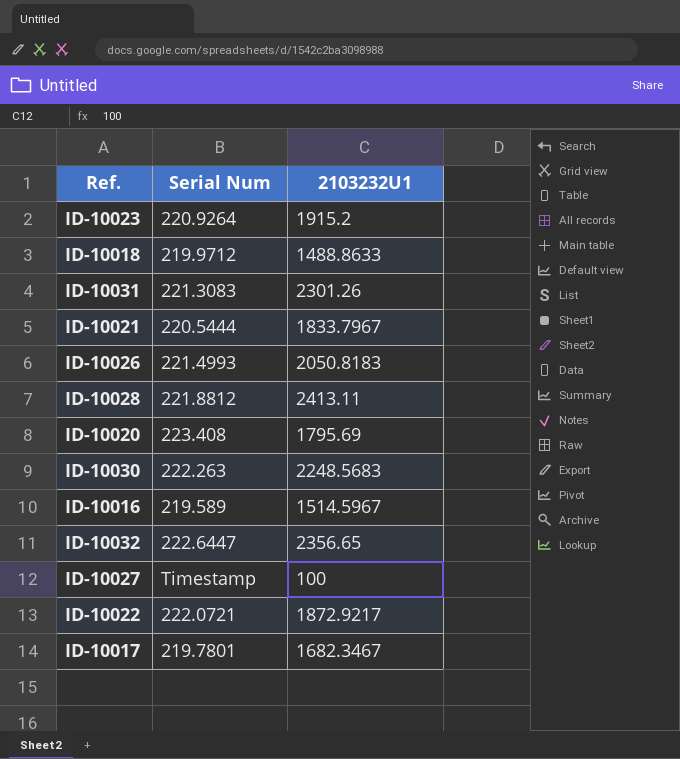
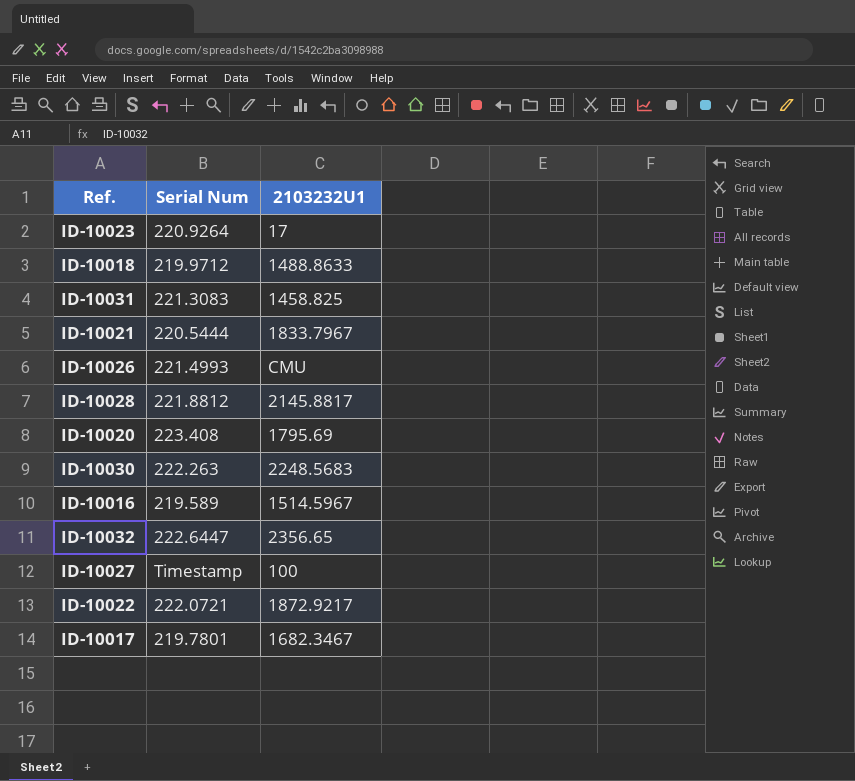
ID-10023 | 2103232U1: 1915.2 -> 17
ID-10031 | 2103232U1: 2301.26 -> 1458.825
ID-10026 | 2103232U1: 2050.8183 -> CMU
ID-10028 | 2103232U1: 2413.11 -> 2145.8817

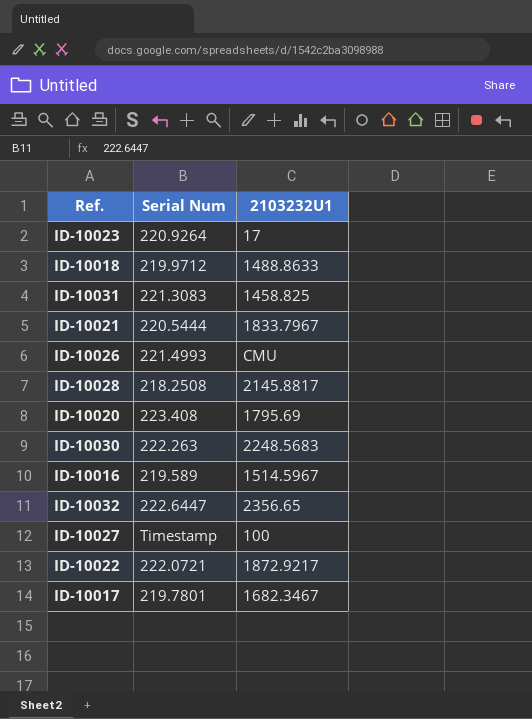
ID-10028 | Serial Num: 221.8812 -> 218.2508

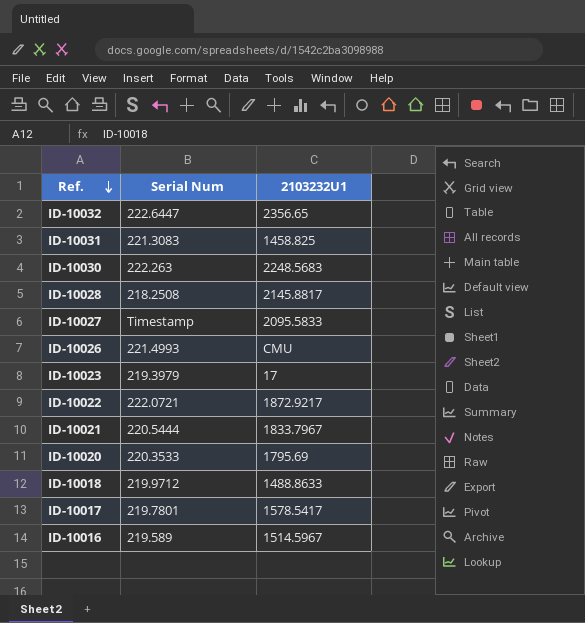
row order: none -> Ref. descending
ID-10027 | 2103232U1: 100 -> 2095.5833
ID-10023 | Serial Num: 220.9264 -> 219.3979
ID-10020 | Serial Num: 223.408 -> 220.3533
ID-10017 | 2103232U1: 1682.3467 -> 1578.5417

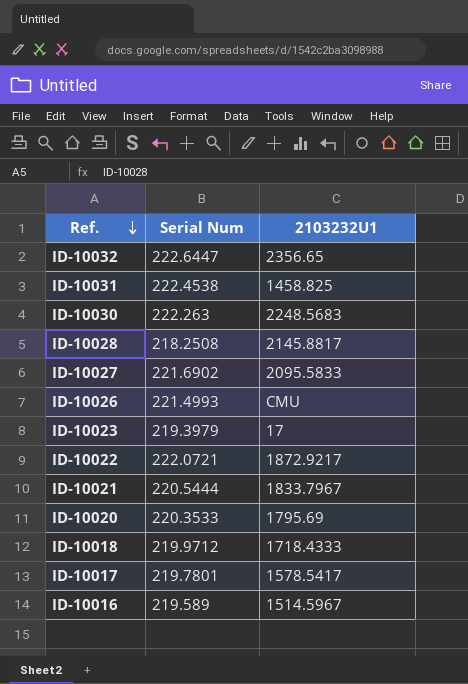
ID-10031 | Serial Num: 221.3083 -> 222.4538
ID-10027 | Serial Num: Timestamp -> 221.6902
ID-10018 | 2103232U1: 1488.8633 -> 1718.4333

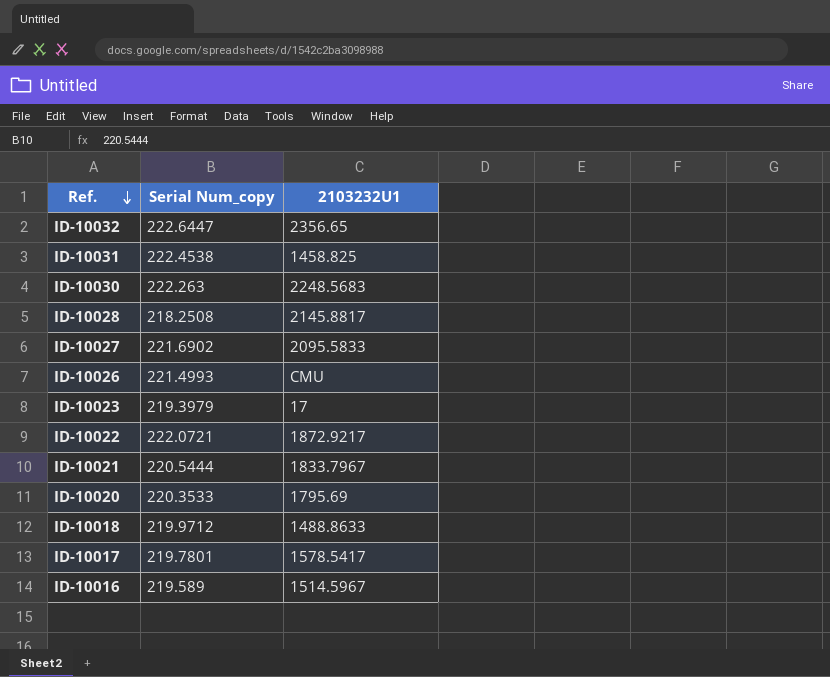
column name: Serial Num -> Serial Num_copy
ID-10018 | 2103232U1: 1718.4333 -> 1488.8633

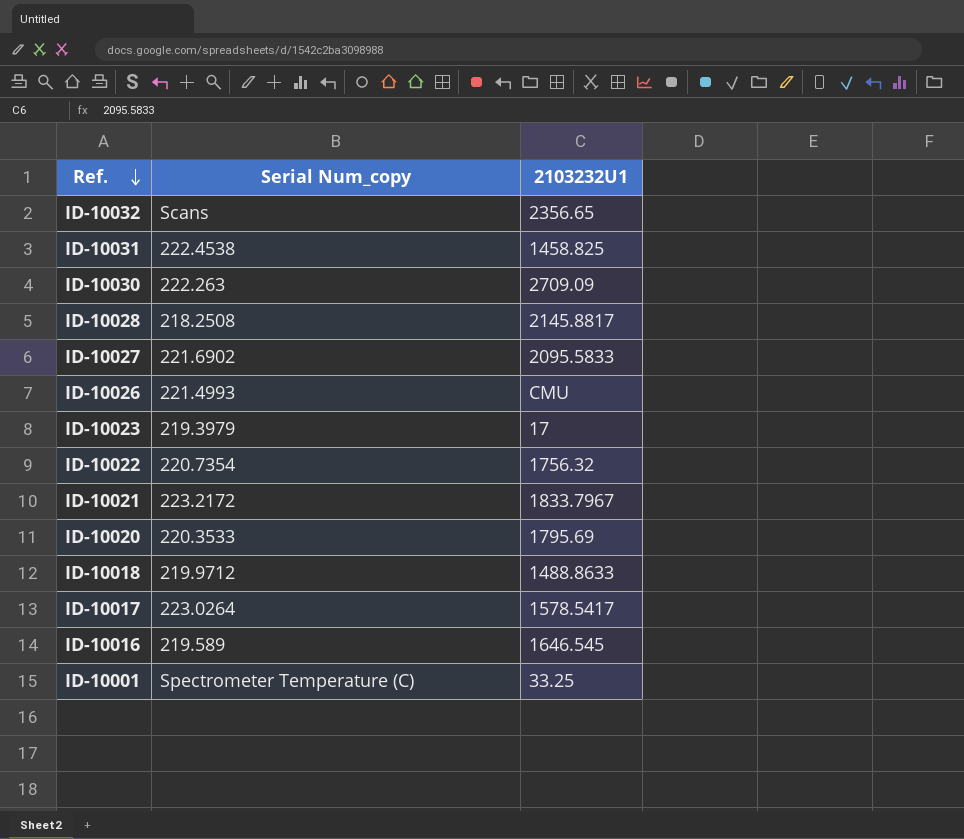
ID-10032 | Serial Num_copy: 222.6447 -> Scans
ID-10030 | 2103232U1: 2248.5683 -> 2709.09
ID-10022 | Serial Num_copy: 222.0721 -> 220.7354
ID-10022 | 2103232U1: 1872.9217 -> 1756.32
ID-10021 | Serial Num_copy: 220.5444 -> 223.2172
ID-10017 | Serial Num_copy: 219.7801 -> 223.0264
ID-10016 | 2103232U1: 1514.5967 -> 1646.545
row ID-10001: none -> Spectrometer Temperature (C) | 33.25

